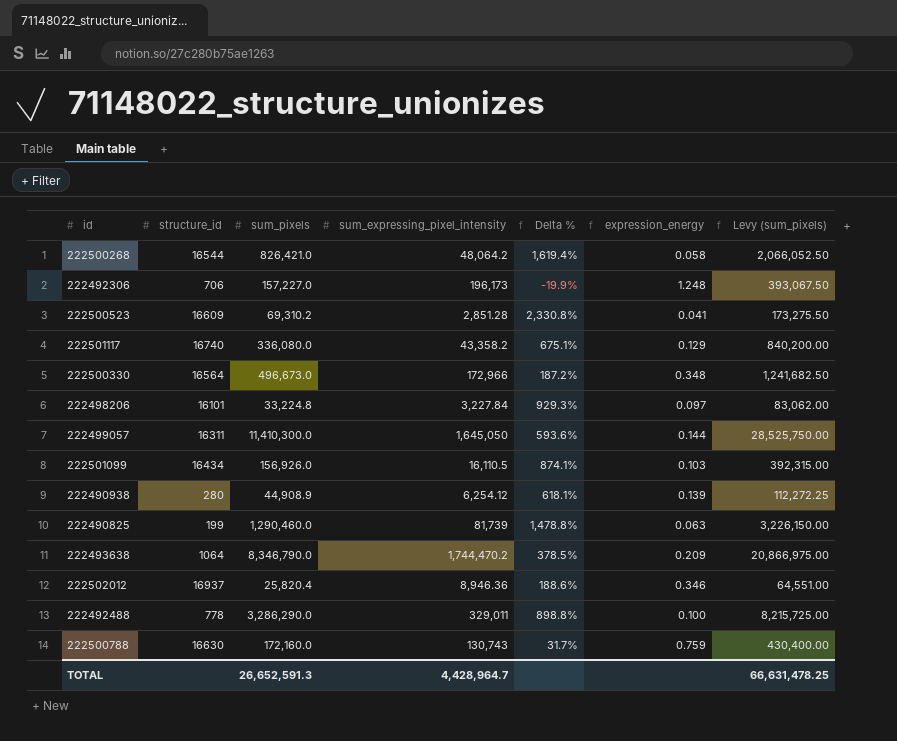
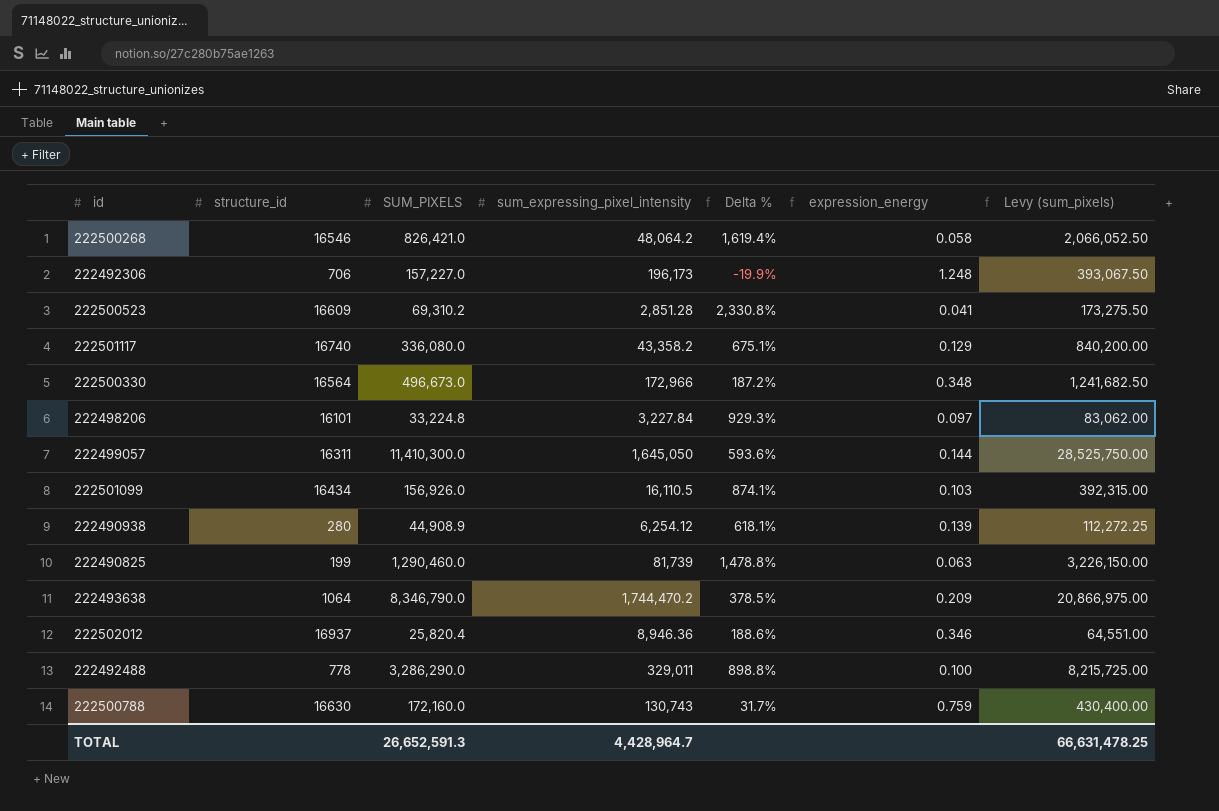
column name: sum_pixels -> SUM_PIXELS
222500268 | structure_id: 16544 -> 16546

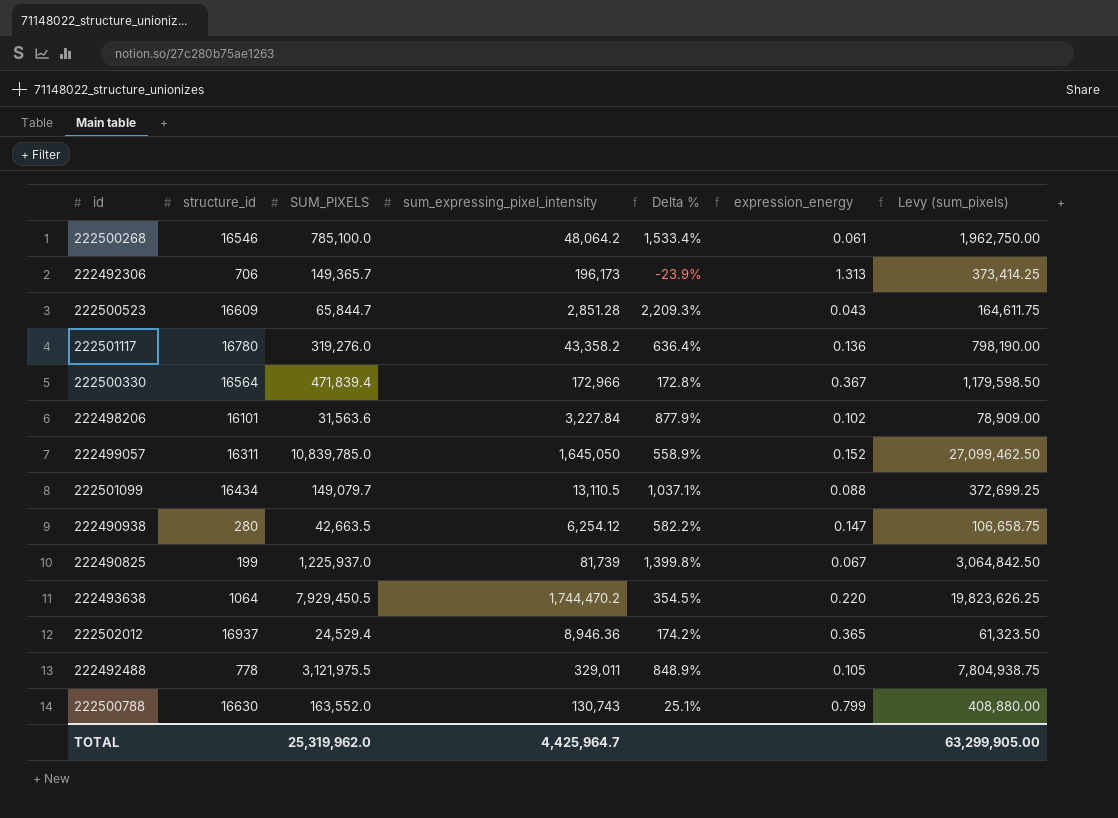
222500268 | SUM_PIXELS: 826,421.0 -> 785,100.0
222500268 | Delta %: 1,619.4% -> 1,533.4%
222500268 | expression_energy: 0.058 -> 0.061
222500268 | Levy (sum_pixels): 2,066,052.50 -> 1,962,750.00
222492306 | SUM_PIXELS: 157,227.0 -> 149,365.7
222492306 | Delta %: -19.9% -> -23.9%
222492306 | expression_energy: 1.248 -> 1.313
222492306 | Levy (sum_pixels): 393,067.50 -> 373,414.25
222500523 | SUM_PIXELS: 69,310.2 -> 65,844.7
222500523 | Delta %: 2,330.8% -> 2,209.3%
222500523 | expression_energy: 0.041 -> 0.043
222500523 | Levy (sum_pixels): 173,275.50 -> 164,611.75
222501117 | structure_id: 16740 -> 16780
222501117 | SUM_PIXELS: 336,080.0 -> 319,276.0
222501117 | Delta %: 675.1% -> 636.4%
222501117 | expression_energy: 0.129 -> 0.136
222501117 | Levy (sum_pixels): 840,200.00 -> 798,190.00
222500330 | SUM_PIXELS: 496,673.0 -> 471,839.4
222500330 | Delta %: 187.2% -> 172.8%
222500330 | expression_energy: 0.348 -> 0.367
222500330 | Levy (sum_pixels): 1,241,682.50 -> 1,179,598.50
222498206 | SUM_PIXELS: 33,224.8 -> 31,563.6
222498206 | Delta %: 929.3% -> 877.9%
222498206 | expression_energy: 0.097 -> 0.102
222498206 | Levy (sum_pixels): 83,062.00 -> 78,909.00
222499057 | SUM_PIXELS: 11,410,300.0 -> 10,839,785.0
222499057 | Delta %: 593.6% -> 558.9%
222499057 | expression_energy: 0.144 -> 0.152
222499057 | Levy (sum_pixels): 28,525,750.00 -> 27,099,462.50
222501099 | SUM_PIXELS: 156,926.0 -> 149,079.7
222501099 | sum_expressing_pixel_intensity: 16,110.5 -> 13,110.5
222501099 | Delta %: 874.1% -> 1,037.1%
222501099 | expression_energy: 0.103 -> 0.088
222501099 | Levy (sum_pixels): 392,315.00 -> 372,699.25
222490938 | SUM_PIXELS: 44,908.9 -> 42,663.5
222490938 | Delta %: 618.1% -> 582.2%
222490938 | expression_energy: 0.139 -> 0.147
222490938 | Levy (sum_pixels): 112,272.25 -> 106,658.75
222490825 | SUM_PIXELS: 1,290,460.0 -> 1,225,937.0
222490825 | Delta %: 1,478.8% -> 1,399.8%
222490825 | expression_energy: 0.063 -> 0.067
222490825 | Levy (sum_pixels): 3,226,150.00 -> 3,064,842.50
222493638 | SUM_PIXELS: 8,346,790.0 -> 7,929,450.5
222493638 | Delta %: 378.5% -> 354.5%
222493638 | expression_energy: 0.209 -> 0.220
222493638 | Levy (sum_pixels): 20,866,975.00 -> 19,823,626.25
222502012 | SUM_PIXELS: 25,820.4 -> 24,529.4
222502012 | Delta %: 188.6% -> 174.2%
222502012 | expression_energy: 0.346 -> 0.365
222502012 | Levy (sum_pixels): 64,551.00 -> 61,323.50
222492488 | SUM_PIXELS: 3,286,290.0 -> 3,121,975.5
222492488 | Delta %: 898.8% -> 848.9%
222492488 | expression_energy: 0.100 -> 0.105
222492488 | Levy (sum_pixels): 8,215,725.00 -> 7,804,938.75
222500788 | SUM_PIXELS: 172,160.0 -> 163,552.0
222500788 | Delta %: 31.7% -> 25.1%
222500788 | expression_energy: 0.759 -> 0.799
222500788 | Levy (sum_pixels): 430,400.00 -> 408,880.00
TOTAL | SUM_PIXELS: 26,652,591.3 -> 25,319,962.0
TOTAL | sum_expressing_pixel_intensity: 4,428,964.7 -> 4,425,964.7
TOTAL | Levy (sum_pixels): 66,631,478.25 -> 63,299,905.00

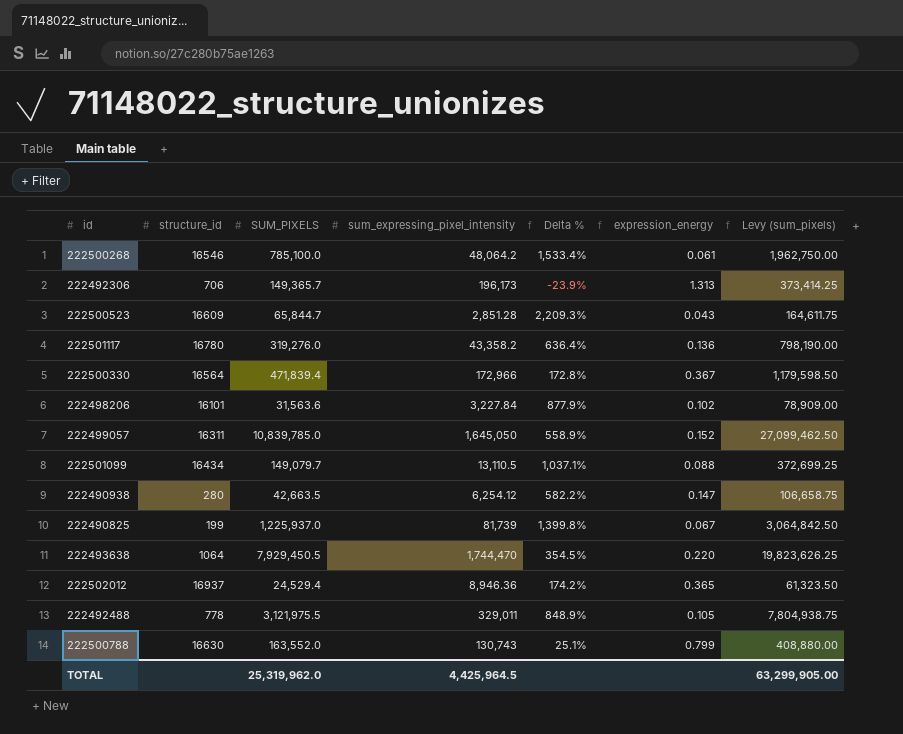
222493638 | sum_expressing_pixel_intensity: 1,744,470.2 -> 1,744,470
TOTAL | sum_expressing_pixel_intensity: 4,425,964.7 -> 4,425,964.5

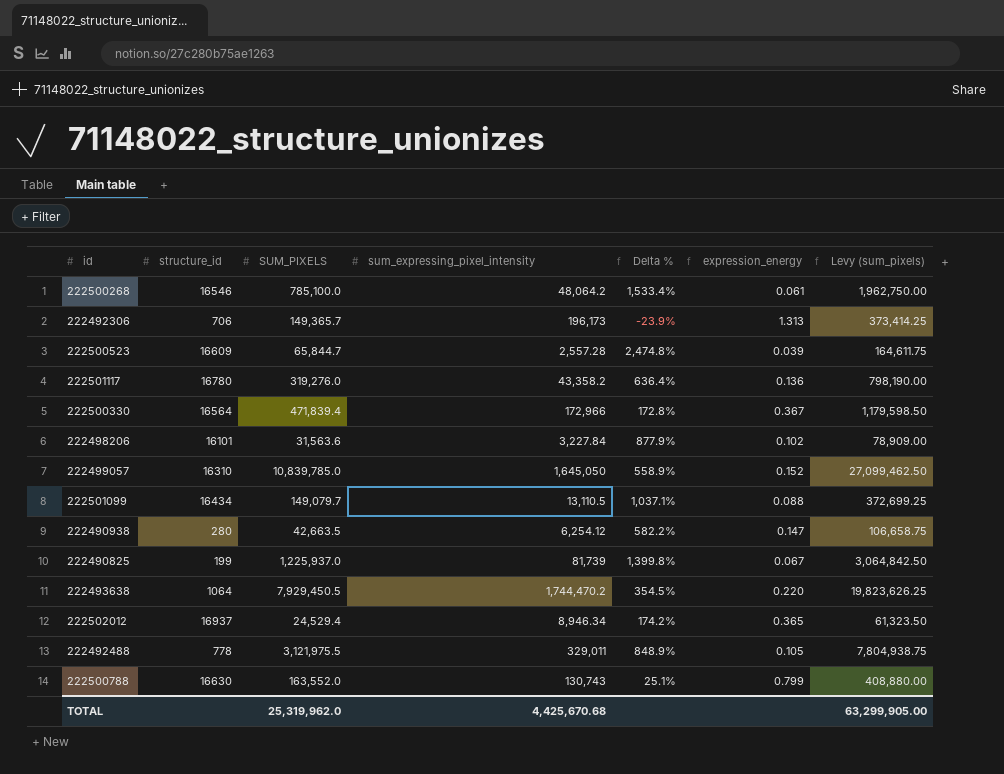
222500523 | sum_expressing_pixel_intensity: 2,851.28 -> 2,557.28
222500523 | Delta %: 2,209.3% -> 2,474.8%
222500523 | expression_energy: 0.043 -> 0.039
222499057 | structure_id: 16311 -> 16310
222493638 | sum_expressing_pixel_intensity: 1,744,470 -> 1,744,470.2
222502012 | sum_expressing_pixel_intensity: 8,946.36 -> 8,946.34
TOTAL | sum_expressing_pixel_intensity: 4,425,964.5 -> 4,425,670.68

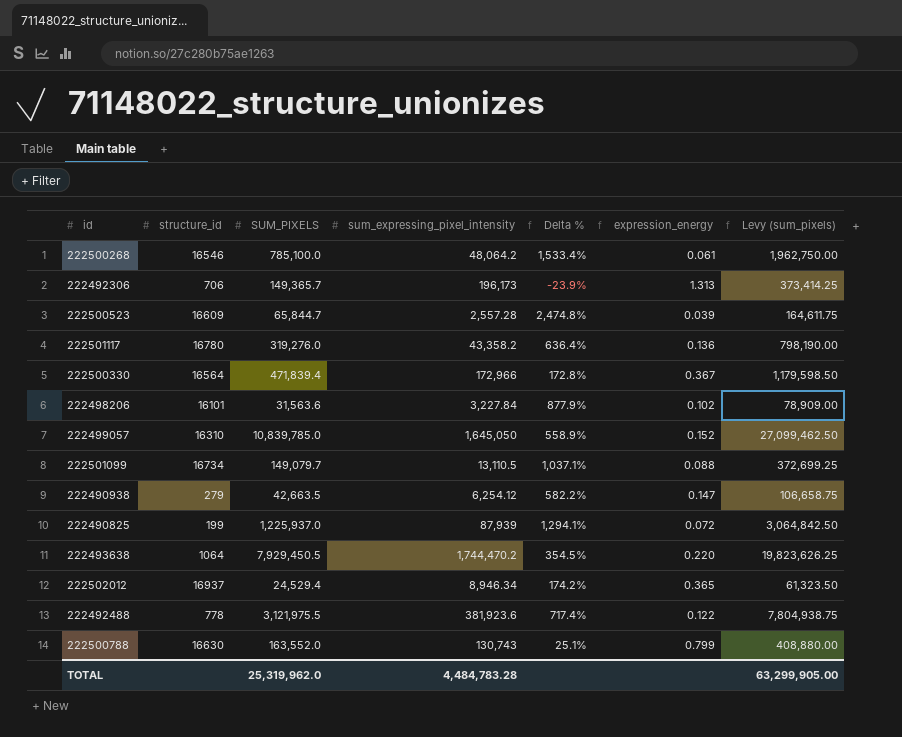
222501099 | structure_id: 16434 -> 16734
222490938 | structure_id: 280 -> 279
222490825 | sum_expressing_pixel_intensity: 81,739 -> 87,939
222490825 | Delta %: 1,399.8% -> 1,294.1%
222490825 | expression_energy: 0.067 -> 0.072
222492488 | sum_expressing_pixel_intensity: 329,011 -> 381,923.6
222492488 | Delta %: 848.9% -> 717.4%
222492488 | expression_energy: 0.105 -> 0.122
TOTAL | sum_expressing_pixel_intensity: 4,425,670.68 -> 4,484,783.28

